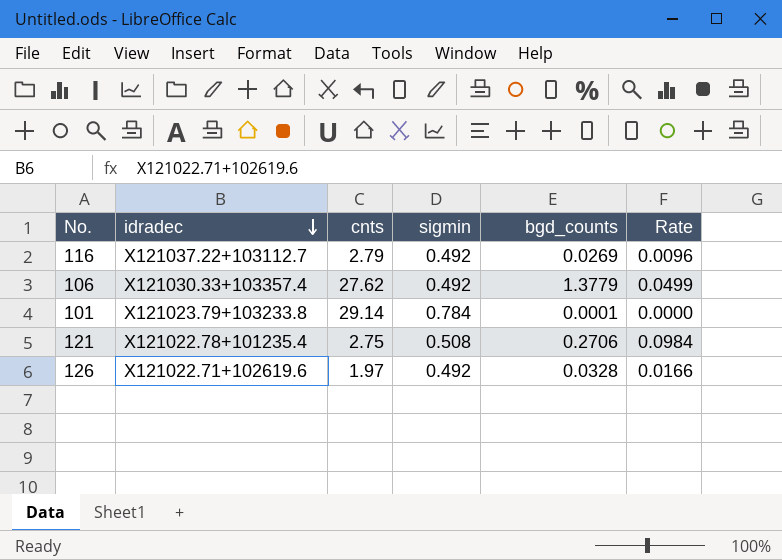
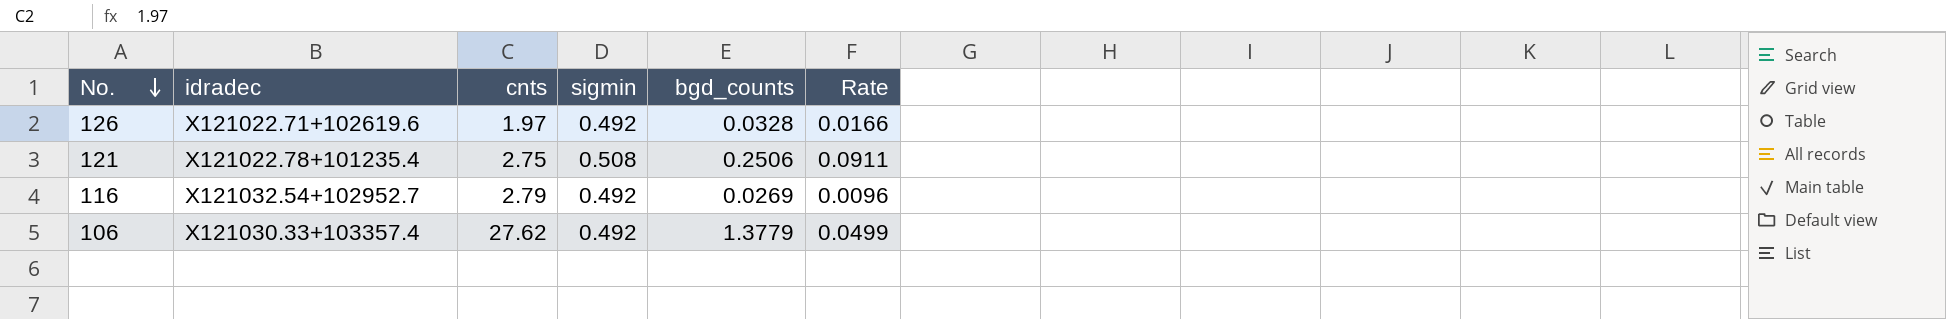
row order: idradec descending -> No. descending
row 101: X121023.79+103233.8 | 29.14 | 0.784 | 0.0001 | 0.0000 -> none
121 | bgd_counts: 0.2706 -> 0.2506
121 | Rate: 0.0984 -> 0.0911
116 | idradec: X121037.22+103112.7 -> X121032.54+102952.7

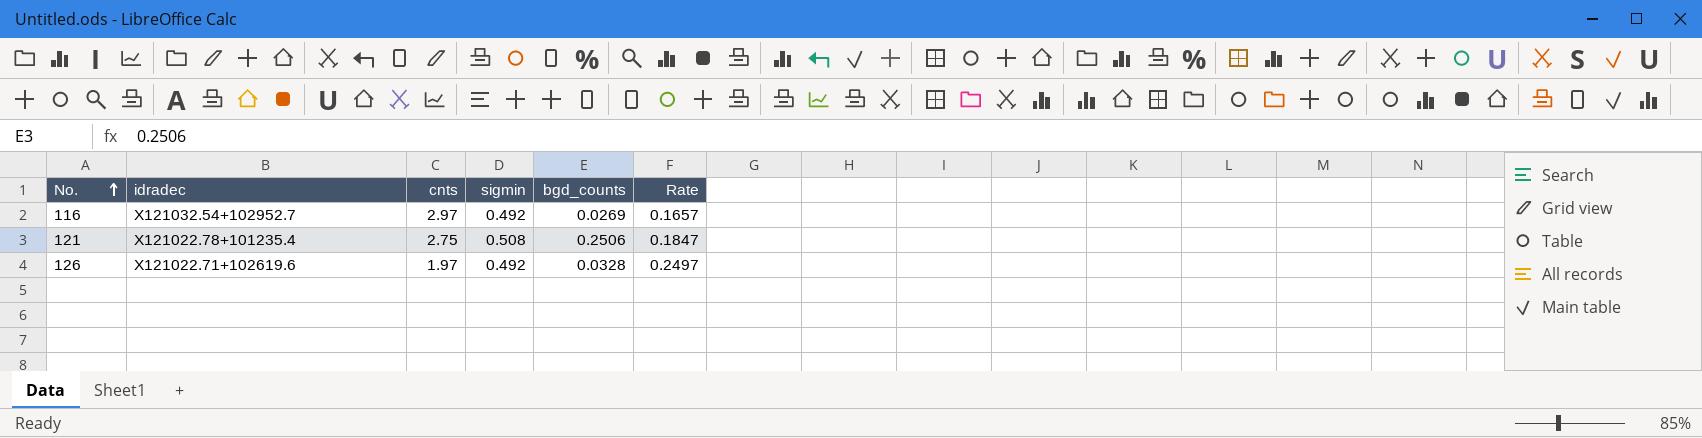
row order: No. descending -> No. ascending
column Rate | formula: [bgd_counts] / [cnts] -> [sigmin] / [cnts]
row 106: X121030.33+103357.4 | 27.62 | 0.492 | 1.3779 | 0.0499 -> none
116 | cnts: 2.79 -> 2.97

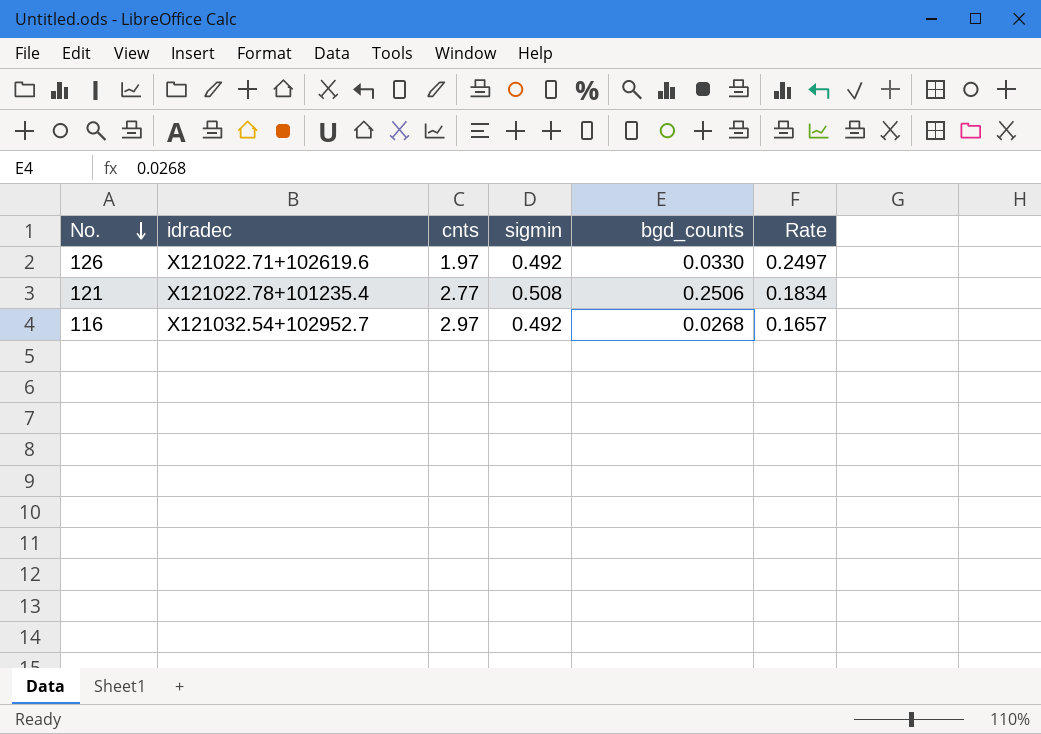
row order: No. ascending -> No. descending
126 | bgd_counts: 0.0328 -> 0.0330
121 | cnts: 2.75 -> 2.77
121 | Rate: 0.1847 -> 0.1834
116 | bgd_counts: 0.0269 -> 0.0268

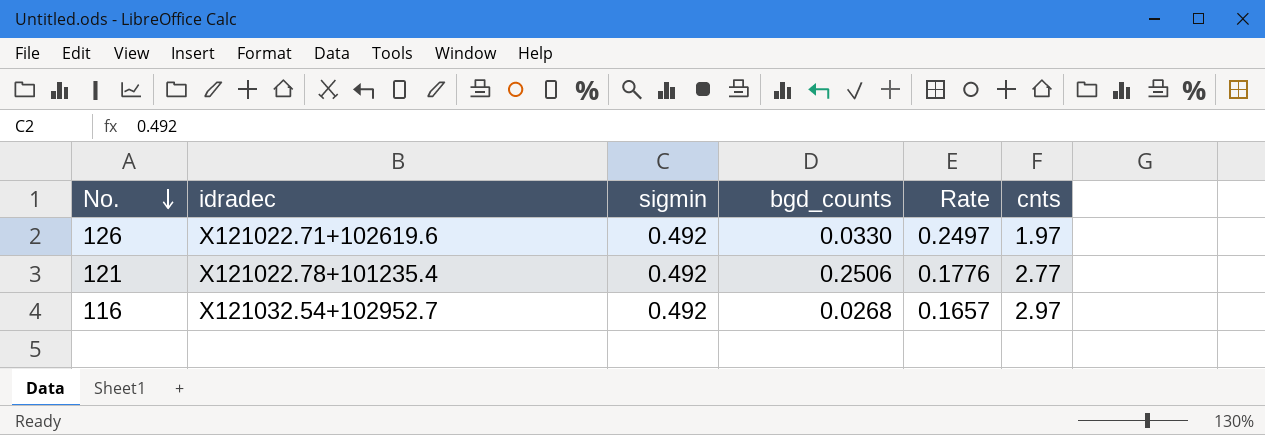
column cnts | position: 3 -> 6
121 | sigmin: 0.508 -> 0.492
121 | Rate: 0.1834 -> 0.1776

